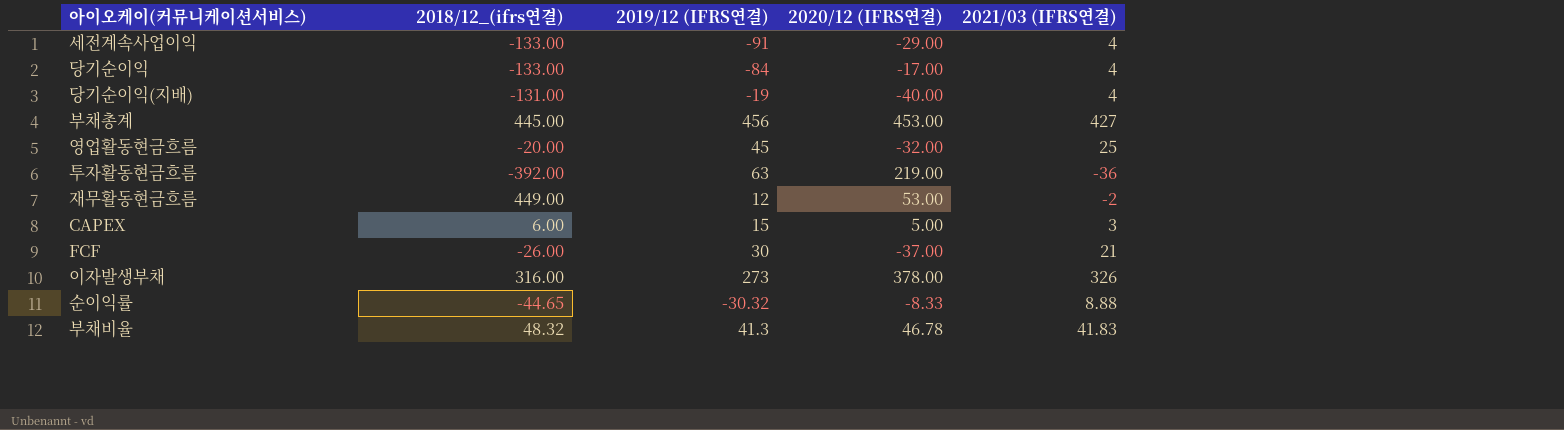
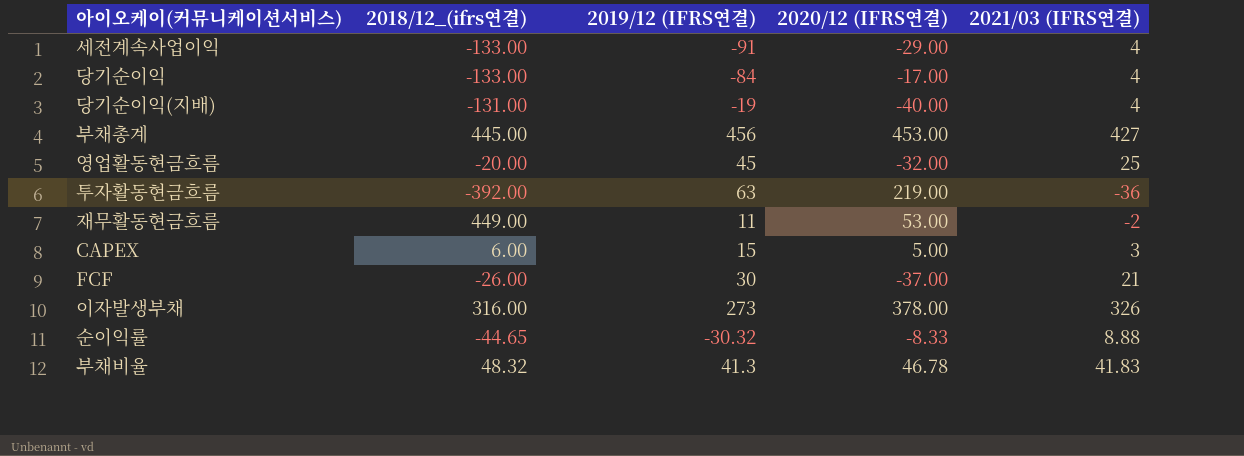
재무활동현금흐름 | 2019/12 (IFRS연결): 12 -> 11

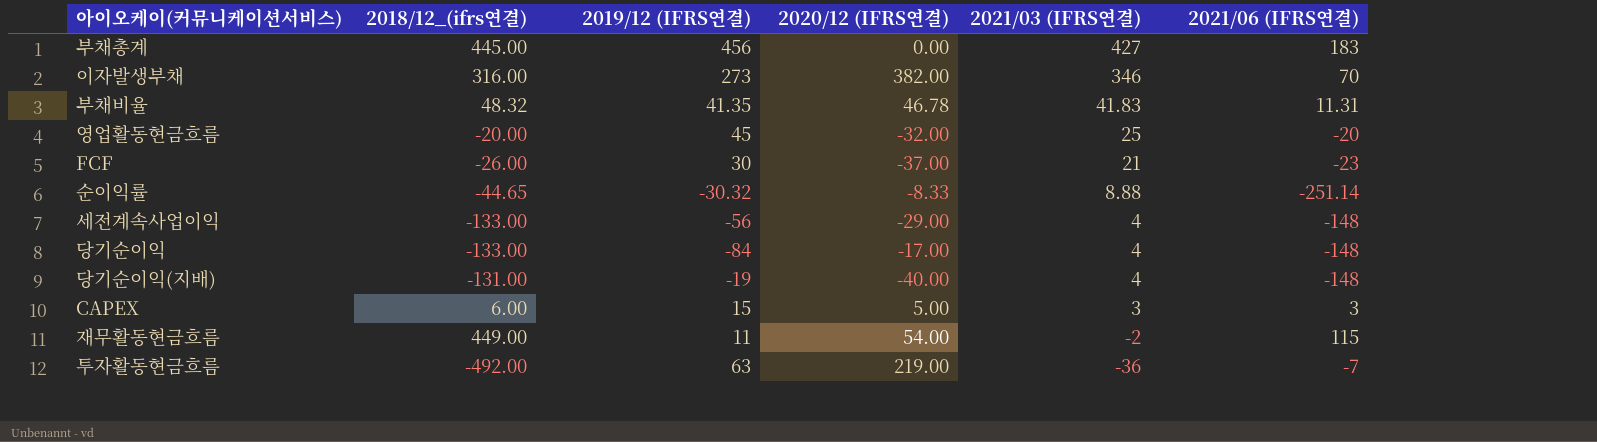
row order: none -> 2021/03 (IFRS연결) descending
column 2021/06 (IFRS연결) | position: none -> 6
부채총계 | 2020/12 (IFRS연결): 453.00 -> 0.00
이자발생부채 | 2020/12 (IFRS연결): 378.00 -> 382.00
이자발생부채 | 2021/03 (IFRS연결): 326 -> 346
부채비율 | 2019/12 (IFRS연결): 41.3 -> 41.35
세전계속사업이익 | 2019/12 (IFRS연결): -91 -> -56
재무활동현금흐름 | 2020/12 (IFRS연결): 53.00 -> 54.00
투자활동현금흐름 | 2018/12_(ifrs연결): -392.00 -> -492.00

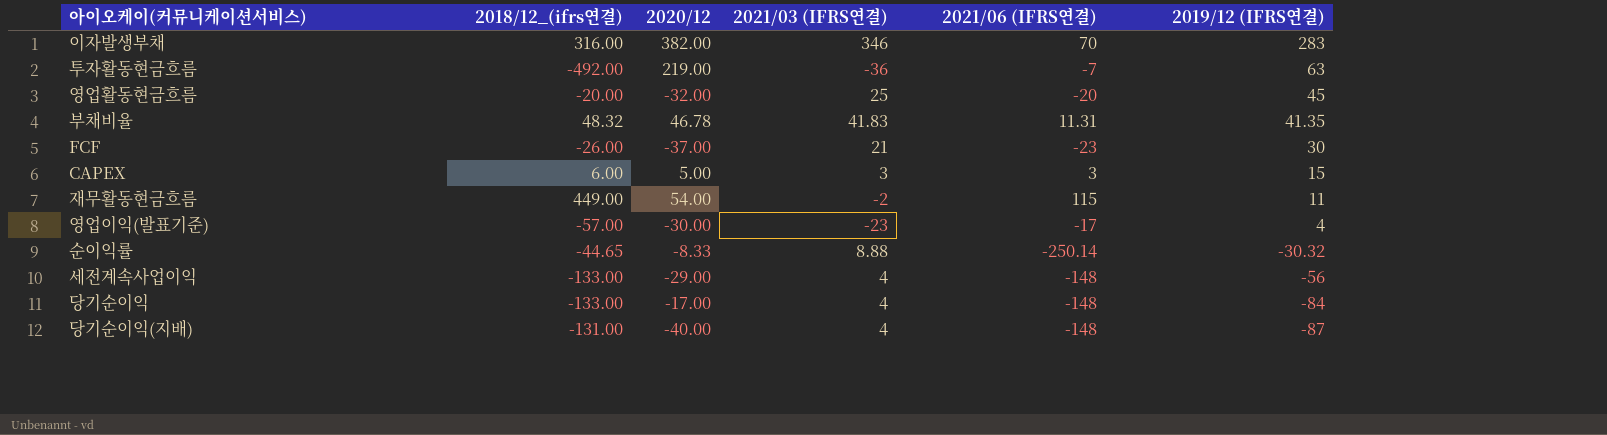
row order: 2021/03 (IFRS연결) descending -> 2019/12 (IFRS연결) descending
column name: 2020/12 (IFRS연결) -> 2020/12
column 2019/12 (IFRS연결) | position: 3 -> 6
row 부채총계: 445.00 | 456 | 0.00 | 427 | 183 -> none
이자발생부채 | 2019/12 (IFRS연결): 273 -> 283
row 영업이익(발표기준): none -> -57.00 | -30.00 | -23 | -17 | 4
순이익률 | 2021/06 (IFRS연결): -251.14 -> -250.14
당기순이익(지배) | 2019/12 (IFRS연결): -19 -> -87

